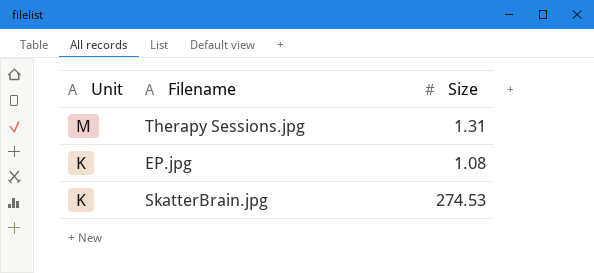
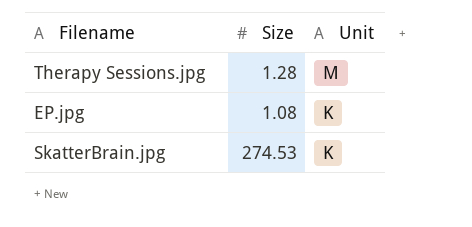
column Unit | position: 1 -> 3
Therapy Sessions.jpg | Size: 1.31 -> 1.28

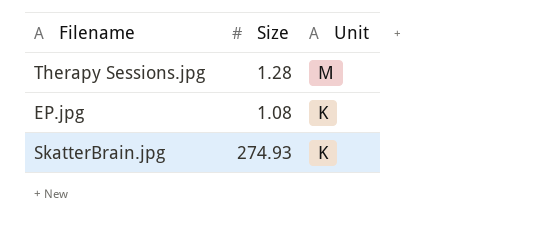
SkatterBrain.jpg | Size: 274.53 -> 274.93

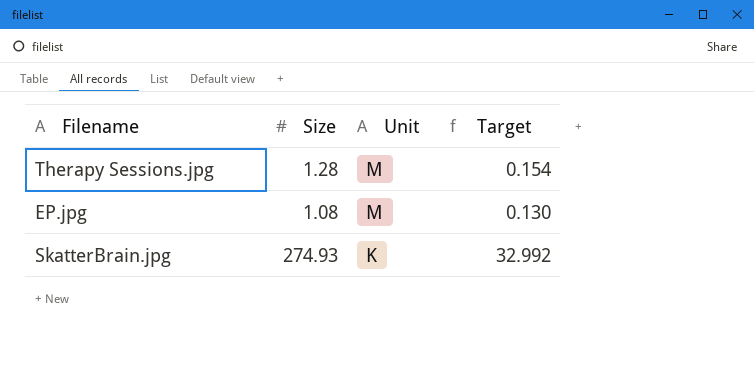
column Target | formula: none -> [Size] * 0.12
EP.jpg | Unit: K -> M

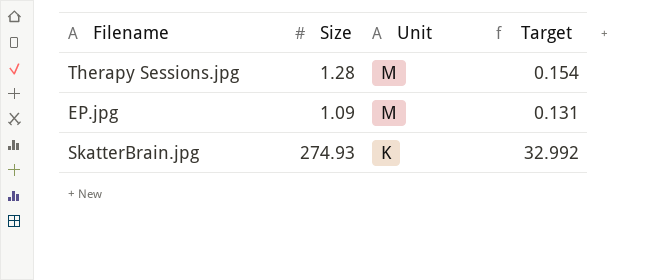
EP.jpg | Size: 1.08 -> 1.09
EP.jpg | Target: 0.130 -> 0.131

